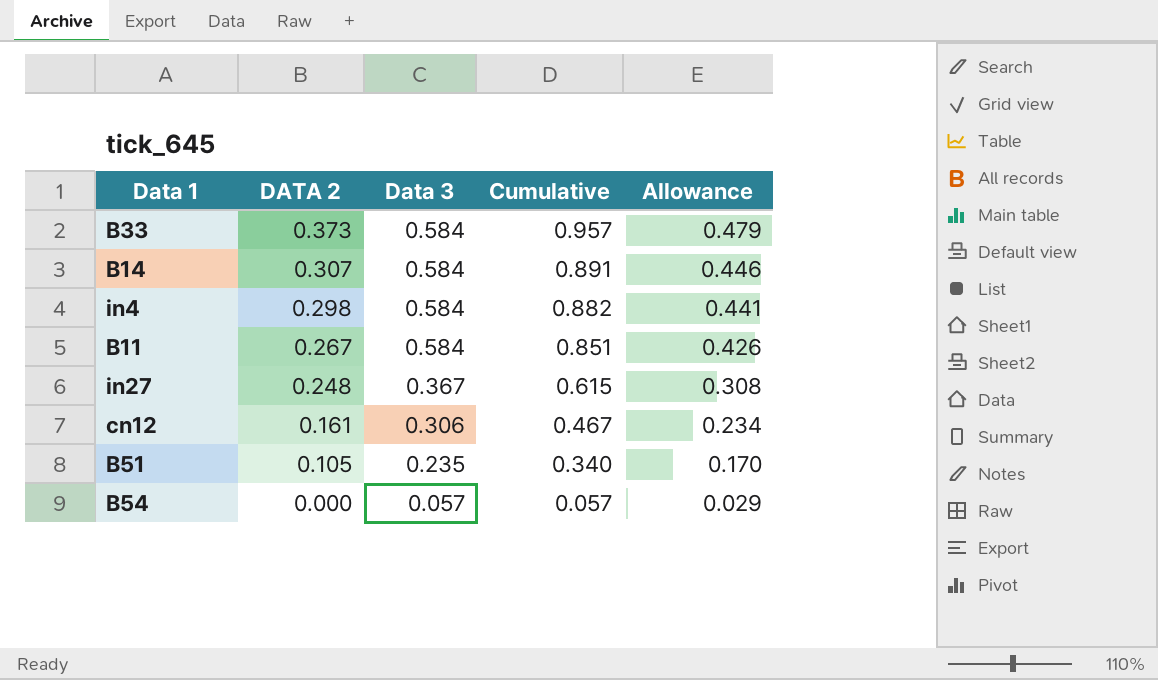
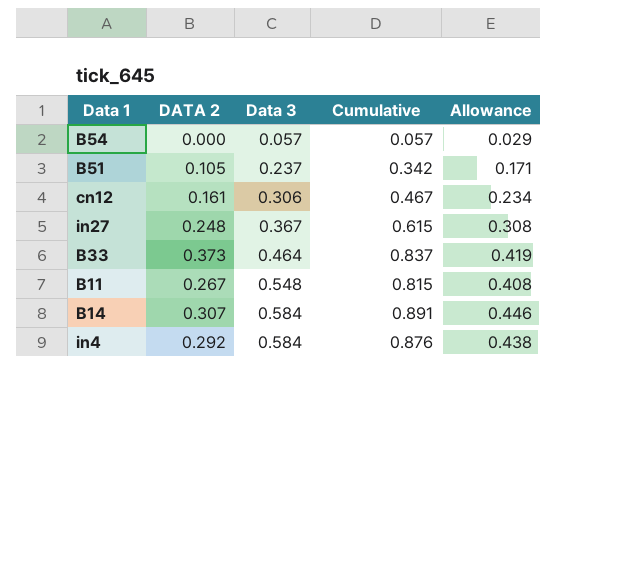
row order: DATA 2 descending -> Data 3 ascending
B51 | Data 3: 0.235 -> 0.237
B51 | Cumulative: 0.340 -> 0.342
B51 | Allowance: 0.170 -> 0.171
B33 | Data 3: 0.584 -> 0.464
B33 | Cumulative: 0.957 -> 0.837
B33 | Allowance: 0.479 -> 0.419
B11 | Data 3: 0.584 -> 0.548
B11 | Cumulative: 0.851 -> 0.815
B11 | Allowance: 0.426 -> 0.408
in4 | DATA 2: 0.298 -> 0.292
in4 | Cumulative: 0.882 -> 0.876
in4 | Allowance: 0.441 -> 0.438

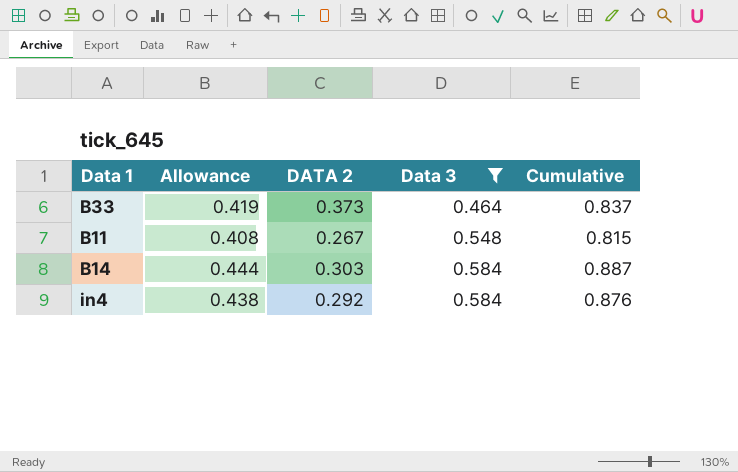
filter: none -> Data 3 >= 0.464
column Allowance | position: 5 -> 2
B14 | Allowance: 0.446 -> 0.444
B14 | DATA 2: 0.307 -> 0.303
B14 | Cumulative: 0.891 -> 0.887

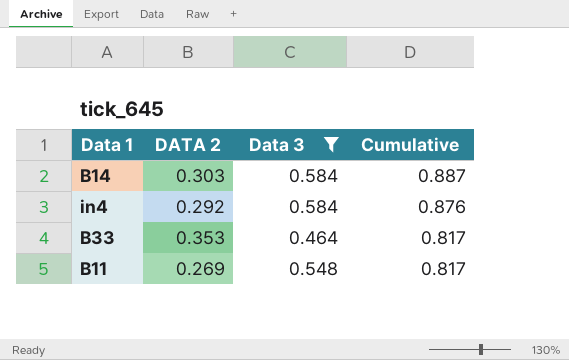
row order: Data 3 ascending -> Cumulative descending
column Allowance | formula: [Cumulative] * 0.5 -> none
B33 | DATA 2: 0.373 -> 0.353
B33 | Cumulative: 0.837 -> 0.817
B11 | DATA 2: 0.267 -> 0.269
B11 | Cumulative: 0.815 -> 0.817

